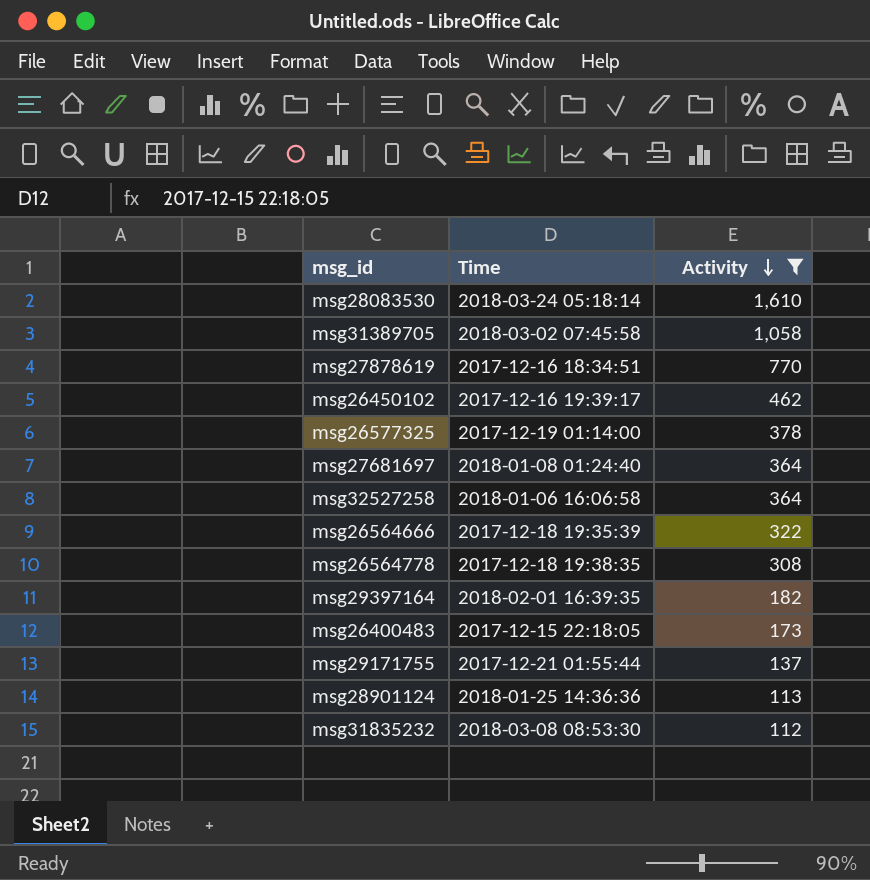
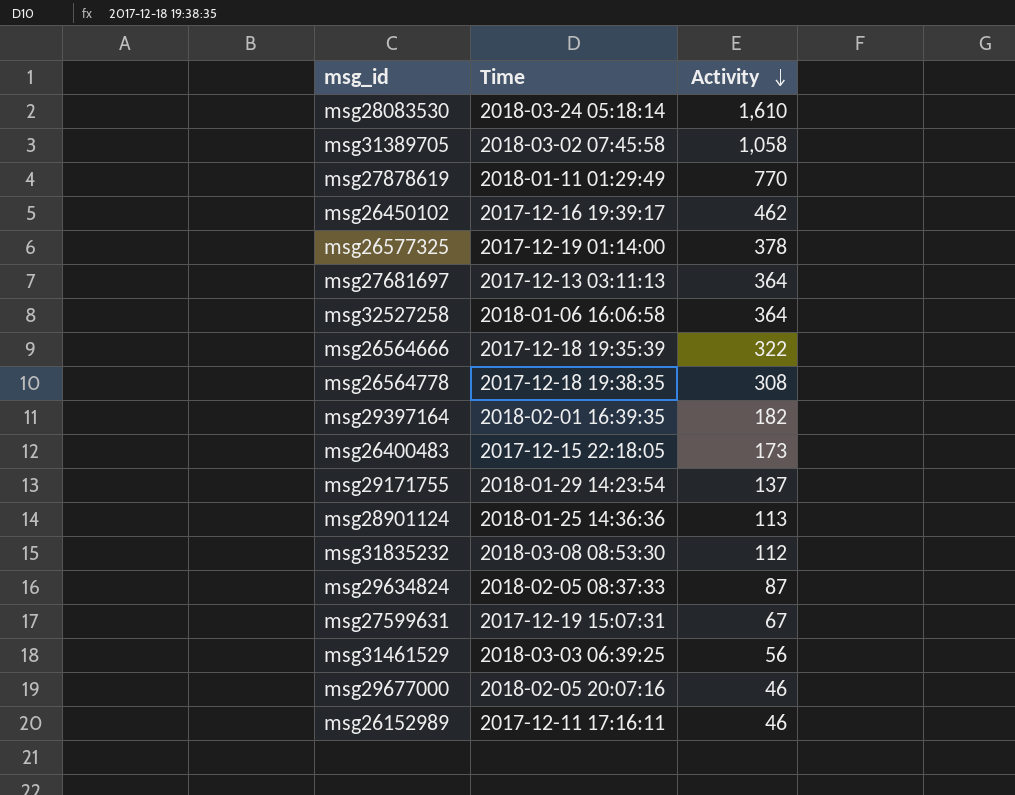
filter: Activity >= 112 -> none
msg27878619 | Time: 2017-12-16 18:34:51 -> 2018-01-11 01:29:49
msg27681697 | Time: 2018-01-08 01:24:40 -> 2017-12-13 03:11:13
msg29171755 | Time: 2017-12-21 01:55:44 -> 2018-01-29 14:23:54

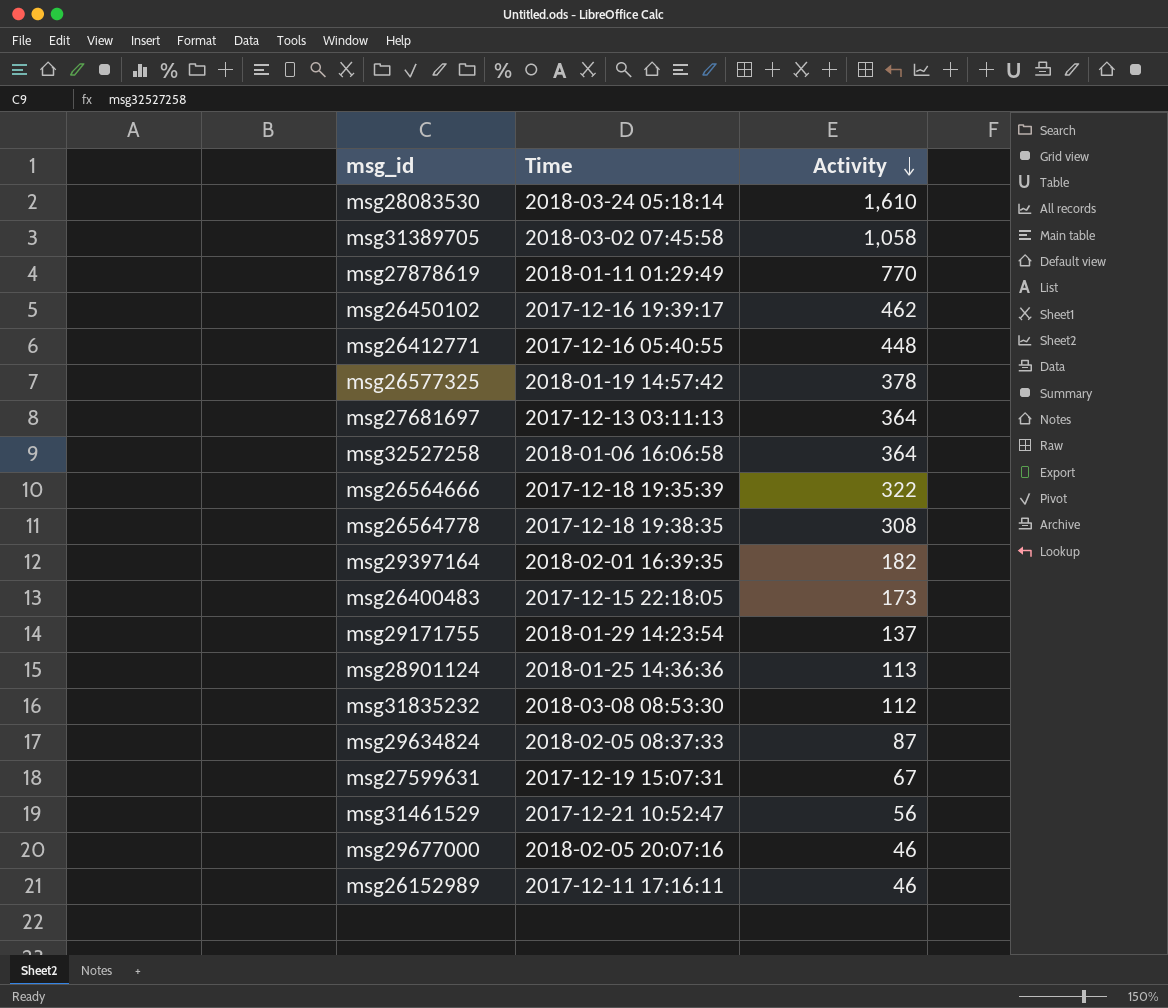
row msg26412771: none -> 2017-12-16 05:40:55 | 448
msg26577325 | Time: 2017-12-19 01:14:00 -> 2018-01-19 14:57:42
msg31461529 | Time: 2018-03-03 06:39:25 -> 2017-12-21 10:52:47

